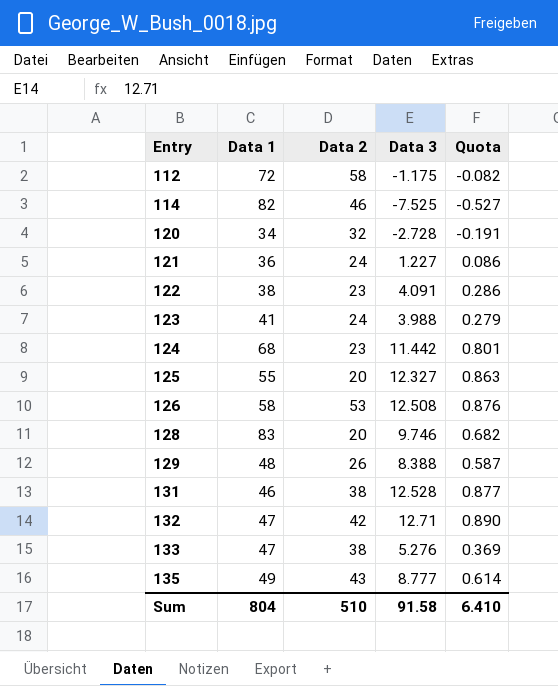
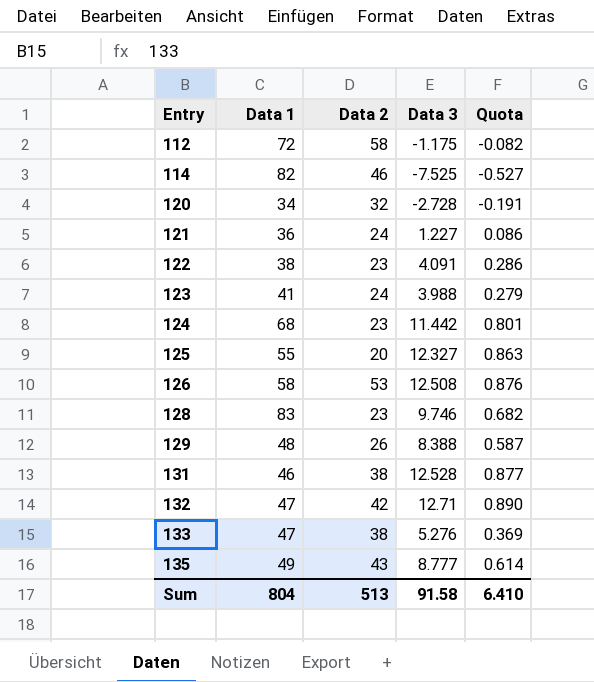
128 | Data 2: 20 -> 23
Sum | Data 2: 510 -> 513

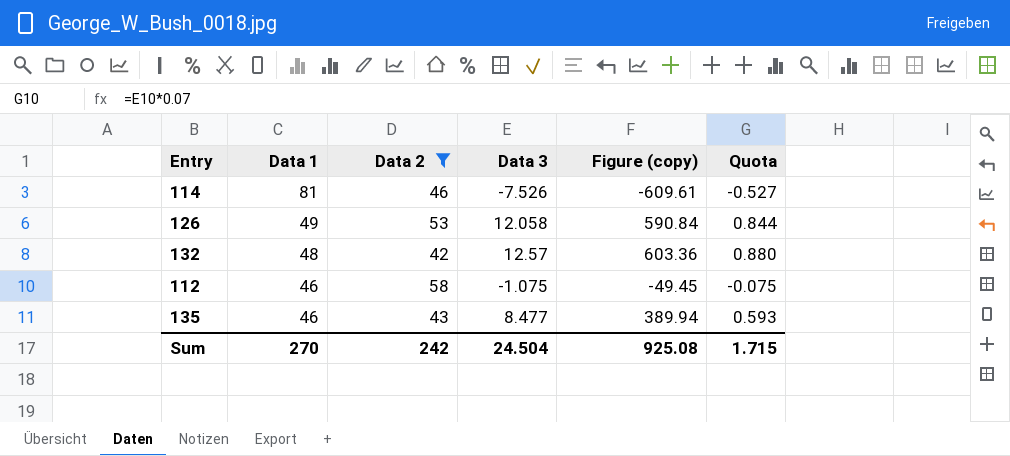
filter: none -> Data 2 >= 42
row order: Entry ascending -> Data 1 descending
column Figure (copy) | formula: none -> [Data 1] * [Data 3]
114 | Data 1: 82 -> 81
114 | Data 3: -7.525 -> -7.526
126 | Data 1: 58 -> 49
126 | Data 3: 12.508 -> 12.058
126 | Quota: 0.876 -> 0.844
132 | Data 1: 47 -> 48
132 | Data 3: 12.71 -> 12.57
132 | Quota: 0.890 -> 0.880
112 | Data 1: 72 -> 46
112 | Data 3: -1.175 -> -1.075
112 | Quota: -0.082 -> -0.075
135 | Data 1: 49 -> 46
135 | Data 3: 8.777 -> 8.477
135 | Quota: 0.614 -> 0.593
Sum | Data 1: 804 -> 270
Sum | Data 2: 513 -> 242
Sum | Data 3: 91.58 -> 24.504
Sum | Quota: 6.410 -> 1.715

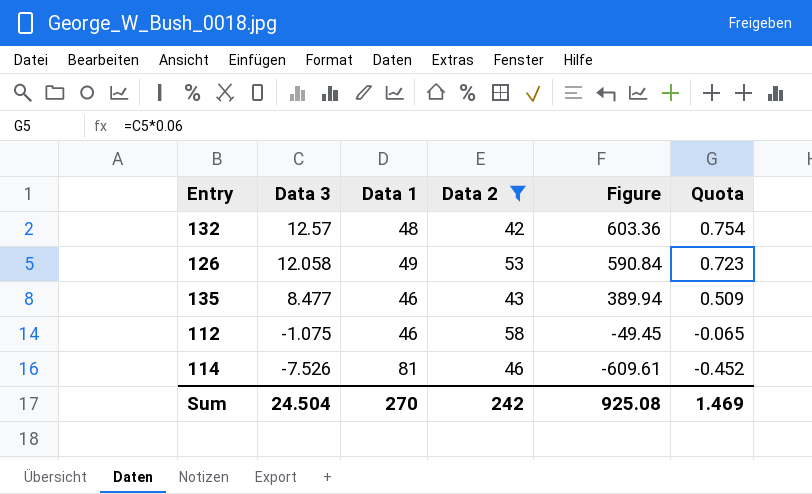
row order: Data 1 descending -> Data 3 descending
column Data 3 | position: 4 -> 2
column name: Figure (copy) -> Figure
column Quota | formula: [Data 3] * 0.07 -> [Data 3] * 0.06
Sum | Quota: 1.715 -> 1.469

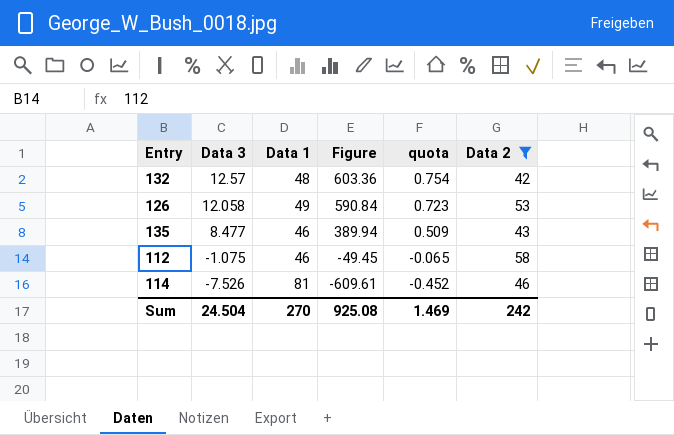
column name: Quota -> quota
column Data 2 | position: 4 -> 6

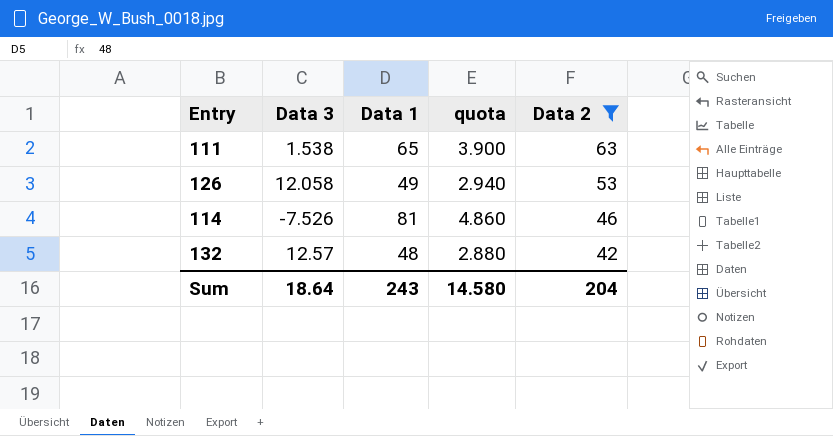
row order: Data 3 descending -> Data 2 descending
column Figure | formula: [Data 3] * [Data 1] -> none
column quota | formula: [Data 3] * 0.06 -> [Data 1] * 0.06
row 135: 8.477 | 46 | 389.94 | 0.509 | 43 -> none
row 112: -1.075 | 46 | -49.45 | -0.065 | 58 -> none
row 111: none -> 1.538 | 65 | 3.900 | 63
Sum | Data 3: 24.504 -> 18.64
Sum | Data 1: 270 -> 243
Sum | quota: 1.469 -> 14.580
Sum | Data 2: 242 -> 204

